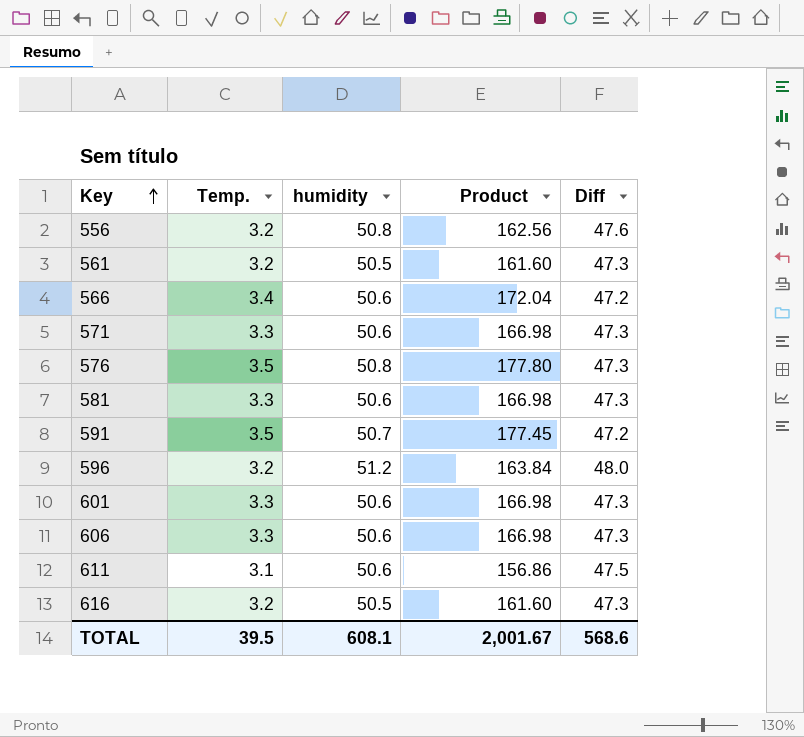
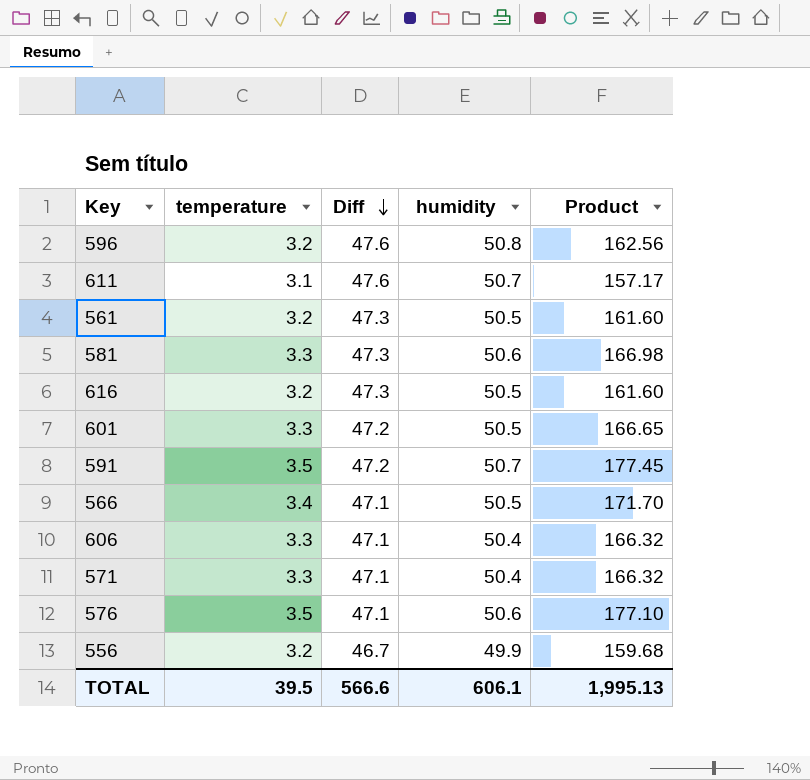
row order: Key ascending -> Diff descending
column name: Temp. -> temperature
column Diff | position: 5 -> 3
596 | Diff: 48.0 -> 47.6
596 | humidity: 51.2 -> 50.8
596 | Product: 163.84 -> 162.56
611 | Diff: 47.5 -> 47.6
611 | humidity: 50.6 -> 50.7
611 | Product: 156.86 -> 157.17
601 | Diff: 47.3 -> 47.2
601 | humidity: 50.6 -> 50.5
601 | Product: 166.98 -> 166.65
566 | Diff: 47.2 -> 47.1
566 | humidity: 50.6 -> 50.5
566 | Product: 172.04 -> 171.70
606 | Diff: 47.3 -> 47.1
606 | humidity: 50.6 -> 50.4
606 | Product: 166.98 -> 166.32
571 | Diff: 47.3 -> 47.1
571 | humidity: 50.6 -> 50.4
571 | Product: 166.98 -> 166.32
576 | Diff: 47.3 -> 47.1
576 | humidity: 50.8 -> 50.6
576 | Product: 177.80 -> 177.10
556 | Diff: 47.6 -> 46.7
556 | humidity: 50.8 -> 49.9
556 | Product: 162.56 -> 159.68
TOTAL | Diff: 568.6 -> 566.6
TOTAL | humidity: 608.1 -> 606.1
TOTAL | Product: 2,001.67 -> 1,995.13

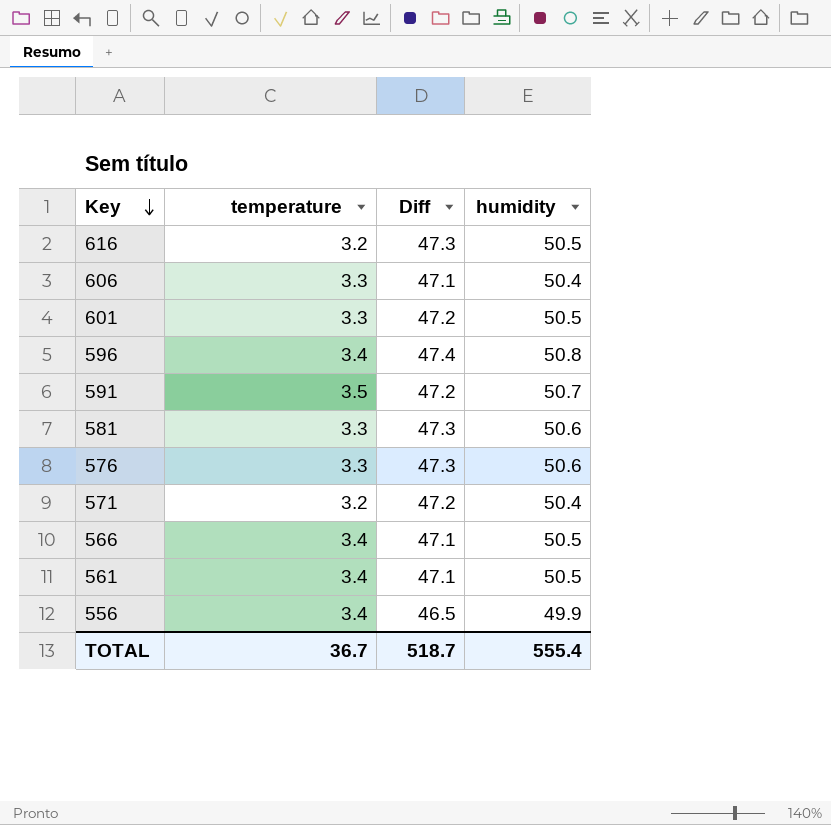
row order: Diff descending -> Key descending
column Product | formula: [temperature] * [humidity] -> none
row 611: 3.1 | 47.6 | 50.7 | 157.17 -> none
596 | temperature: 3.2 -> 3.4
596 | Diff: 47.6 -> 47.4
576 | temperature: 3.5 -> 3.3
576 | Diff: 47.1 -> 47.3
571 | temperature: 3.3 -> 3.2
571 | Diff: 47.1 -> 47.2
561 | temperature: 3.2 -> 3.4
561 | Diff: 47.3 -> 47.1
556 | temperature: 3.2 -> 3.4
556 | Diff: 46.7 -> 46.5
TOTAL | temperature: 39.5 -> 36.7
TOTAL | Diff: 566.6 -> 518.7
TOTAL | humidity: 606.1 -> 555.4

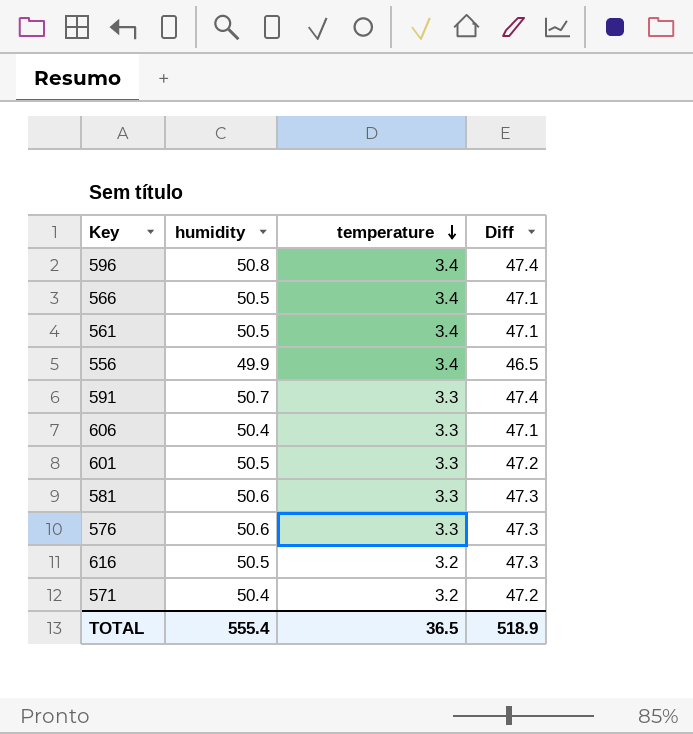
row order: Key descending -> temperature descending
column humidity | position: 4 -> 2
591 | temperature: 3.5 -> 3.3
591 | Diff: 47.2 -> 47.4
TOTAL | temperature: 36.7 -> 36.5
TOTAL | Diff: 518.7 -> 518.9

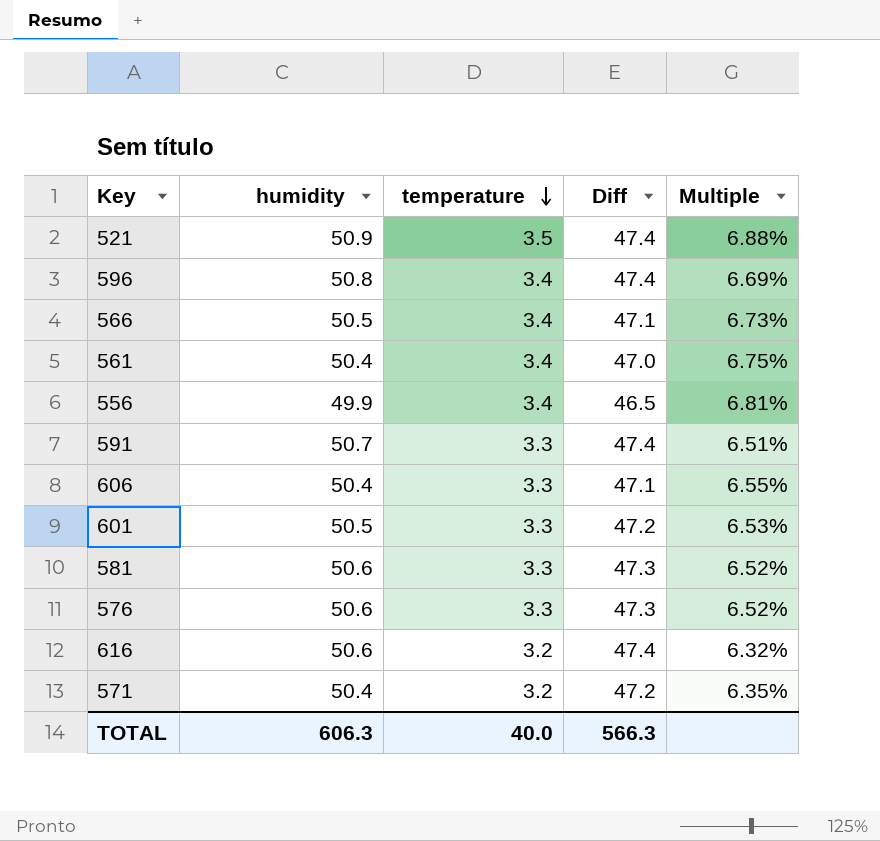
column Multiple | formula: none -> [temperature] / [humidity]
row 521: none -> 50.9 | 3.5 | 47.4 | 6.88%
561 | humidity: 50.5 -> 50.4
561 | Diff: 47.1 -> 47.0
616 | humidity: 50.5 -> 50.6
616 | Diff: 47.3 -> 47.4
TOTAL | humidity: 555.4 -> 606.3
TOTAL | temperature: 36.5 -> 40.0
TOTAL | Diff: 518.9 -> 566.3

